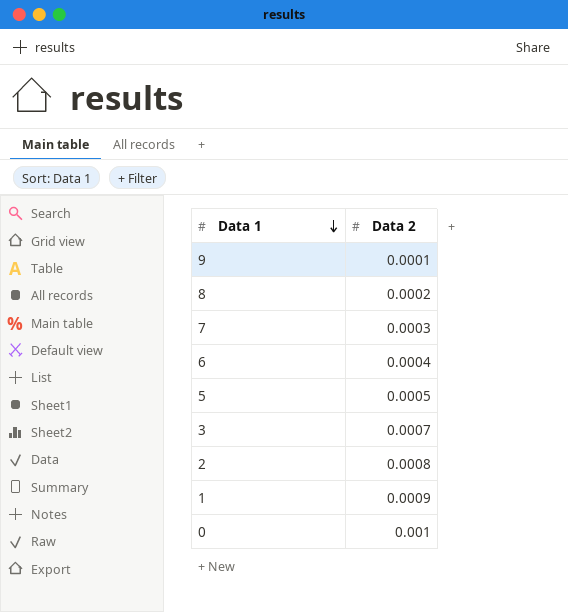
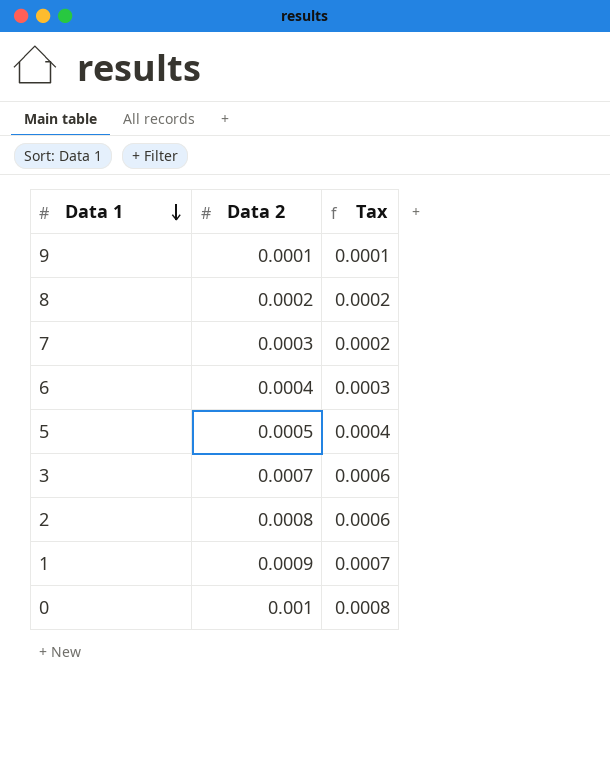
column Tax | formula: none -> [Data 2] * 0.8

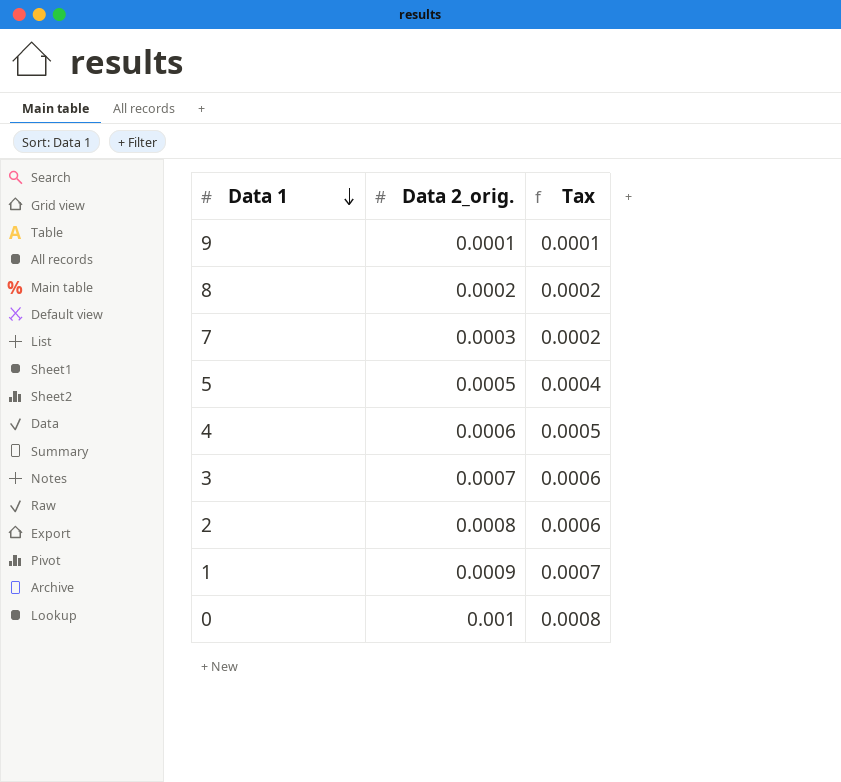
column name: Data 2 -> Data 2_orig.
row 6: 0.0004 | 0.0003 -> none
row 4: none -> 0.0006 | 0.0005

